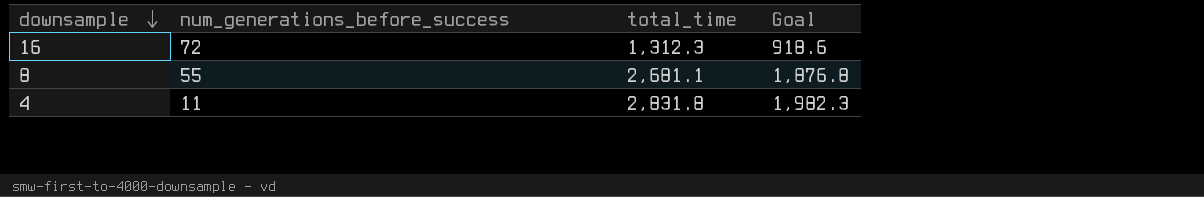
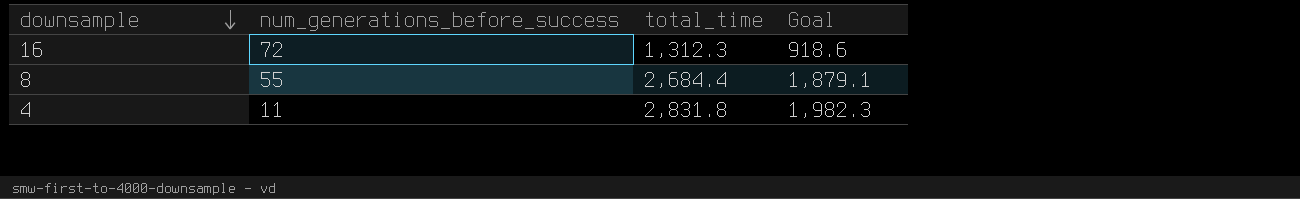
8 | total_time: 2,681.1 -> 2,684.4
8 | Goal: 1,876.8 -> 1,879.1

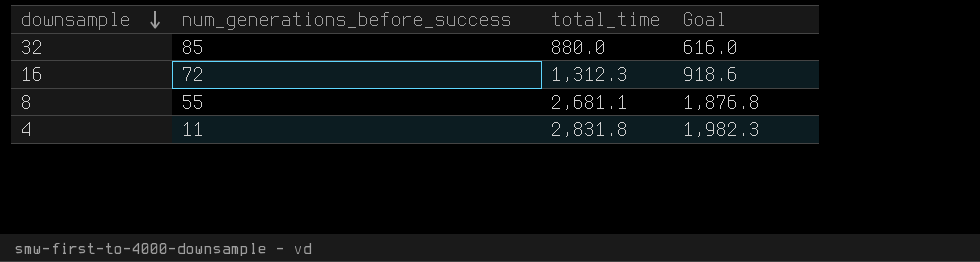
row 32: none -> 85 | 880.0 | 616.0
8 | total_time: 2,684.4 -> 2,681.1
8 | Goal: 1,879.1 -> 1,876.8

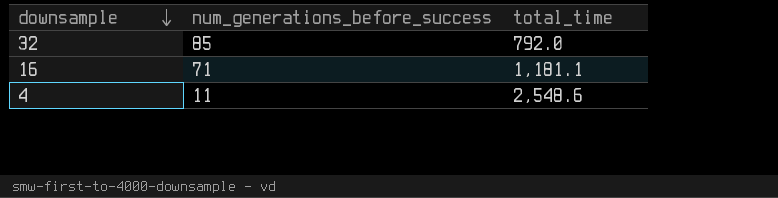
column Goal | formula: [total_time] * 0.7 -> none
row 8: 55 | 2,681.1 | 1,876.8 -> none
32 | total_time: 880.0 -> 792.0
16 | num_generations_before_success: 72 -> 71
16 | total_time: 1,312.3 -> 1,181.1
4 | total_time: 2,831.8 -> 2,548.6

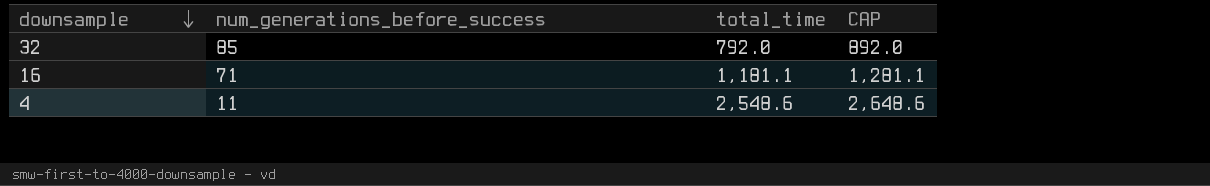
column CAP | formula: none -> [total_time] + 100

